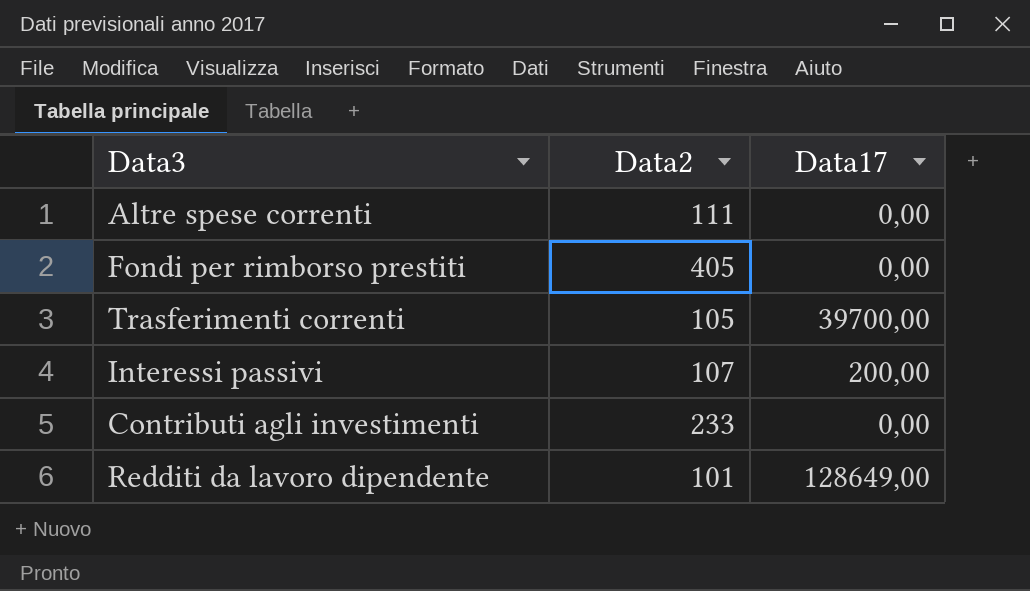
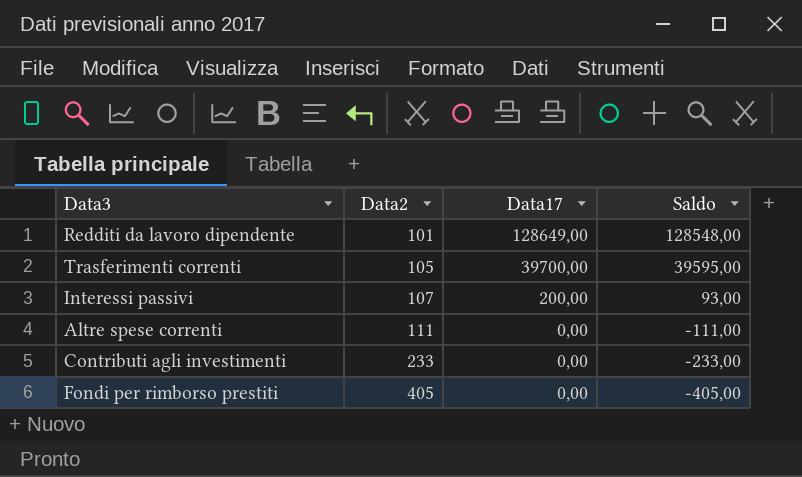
row order: none -> Data2 ascending
column Saldo | formula: none -> [Data17] - [Data2]

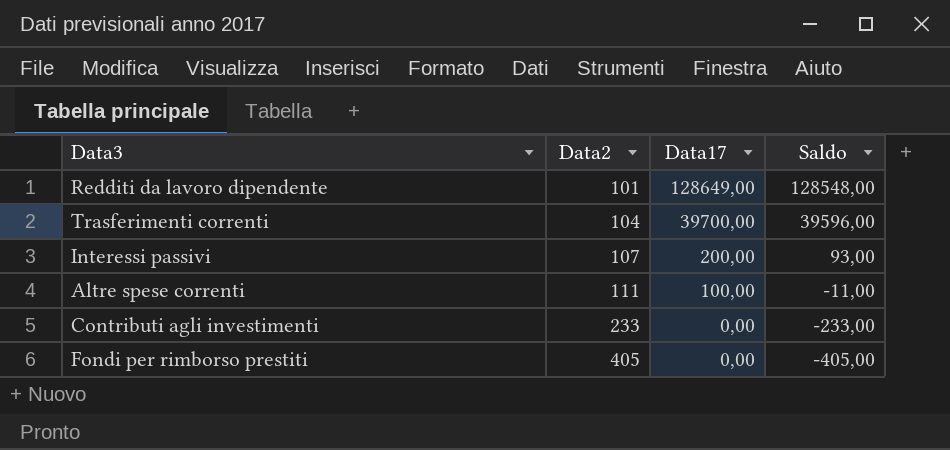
Trasferimenti correnti | Data2: 105 -> 104
Trasferimenti correnti | Saldo: 39595,00 -> 39596,00
Altre spese correnti | Data17: 0,00 -> 100,00
Altre spese correnti | Saldo: -111,00 -> -11,00

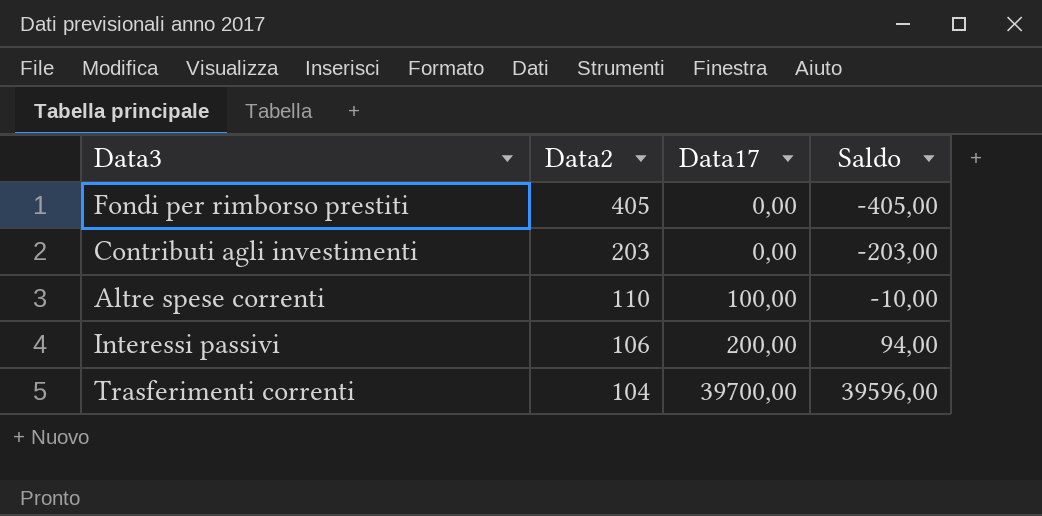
row order: Data2 ascending -> Data2 descending
row Redditi da lavoro dipendente: 101 | 128649,00 | 128548,00 -> none
Contributi agli investimenti | Data2: 233 -> 203
Contributi agli investimenti | Saldo: -233,00 -> -203,00
Altre spese correnti | Data2: 111 -> 110
Altre spese correnti | Saldo: -11,00 -> -10,00
Interessi passivi | Data2: 107 -> 106
Interessi passivi | Saldo: 93,00 -> 94,00

